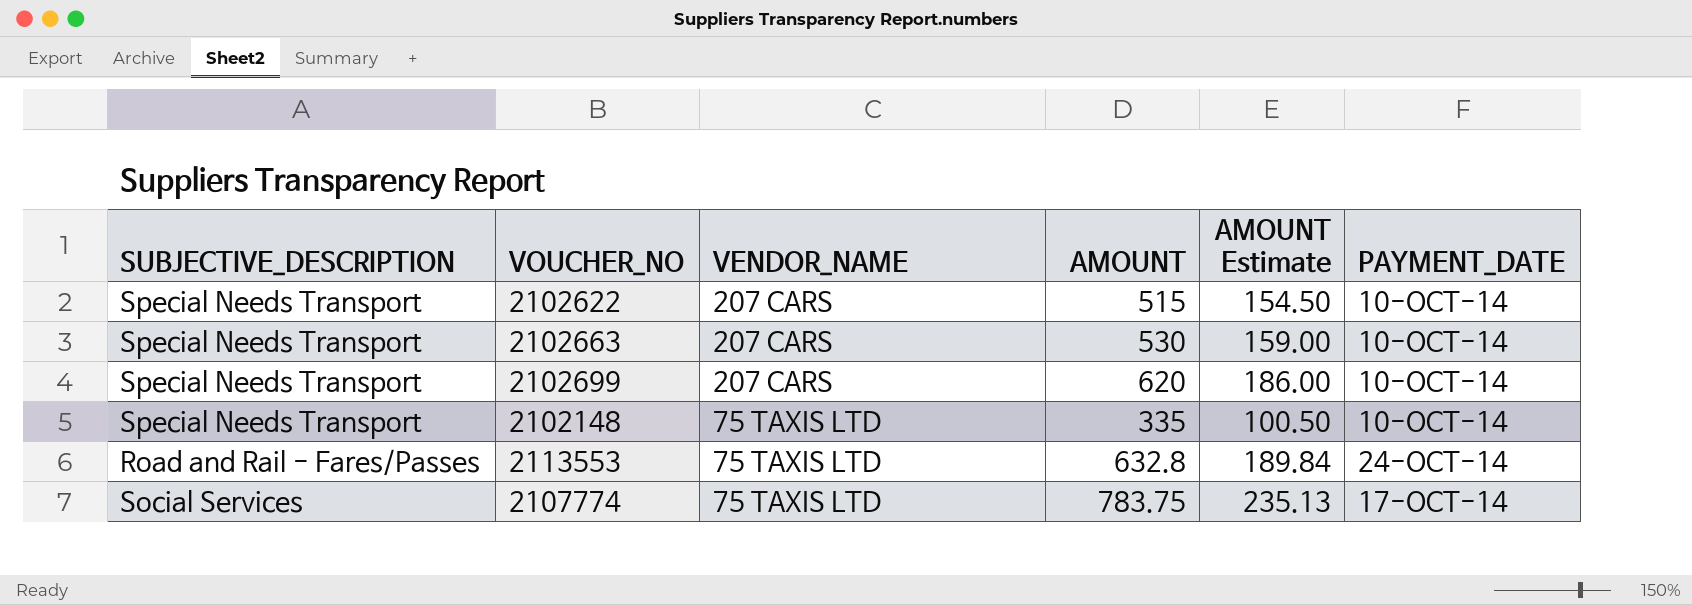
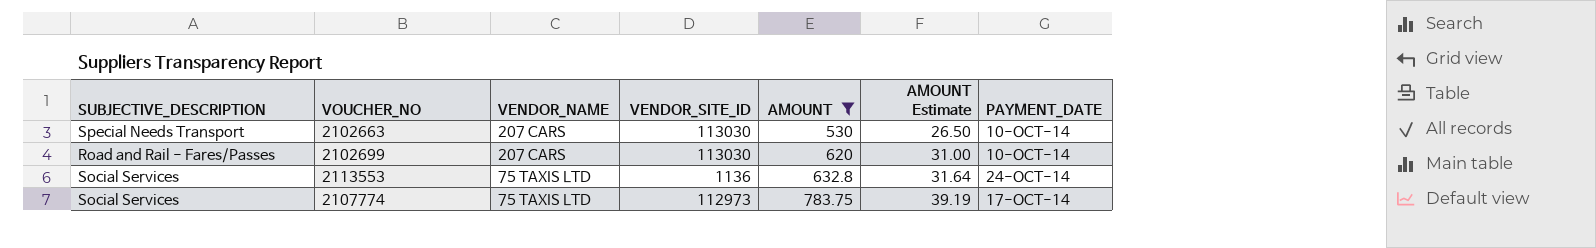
filter: none -> AMOUNT >= 530
column VENDOR_SITE_ID | position: none -> 4
column AMOUNT Estimate | formula: [AMOUNT] * 0.3 -> [AMOUNT] * 0.05
2102699 | SUBJECTIVE_DESCRIPTION: Special Needs Transport -> Road and Rail - Fares/Passes
2113553 | SUBJECTIVE_DESCRIPTION: Road and Rail - Fares/Passes -> Social Services

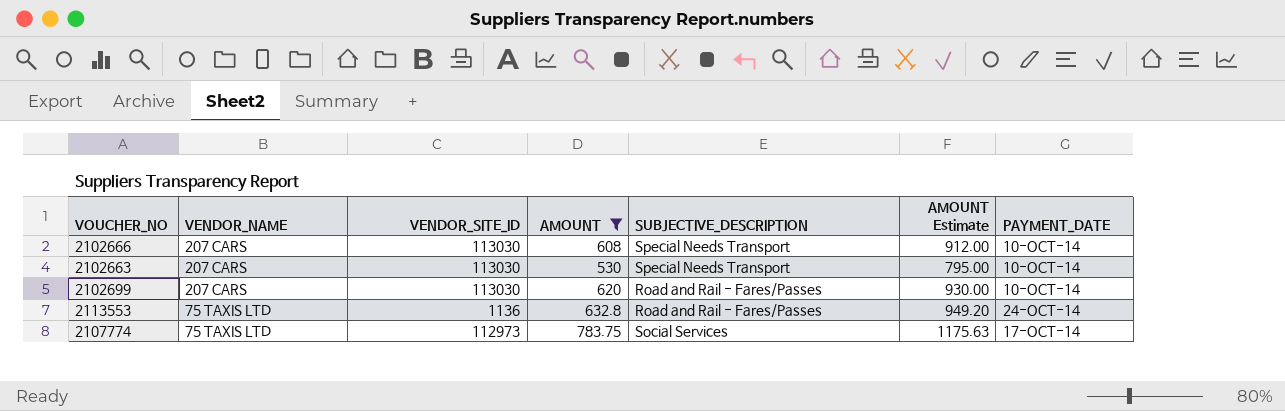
column SUBJECTIVE_DESCRIPTION | position: 1 -> 5
column AMOUNT Estimate | formula: [AMOUNT] * 0.05 -> [AMOUNT] * 1.5
row 2102666: none -> 207 CARS | 113030 | 608 | Special Needs Transport | 912.00 | 10-OCT-14
2113553 | SUBJECTIVE_DESCRIPTION: Social Services -> Road and Rail - Fares/Passes

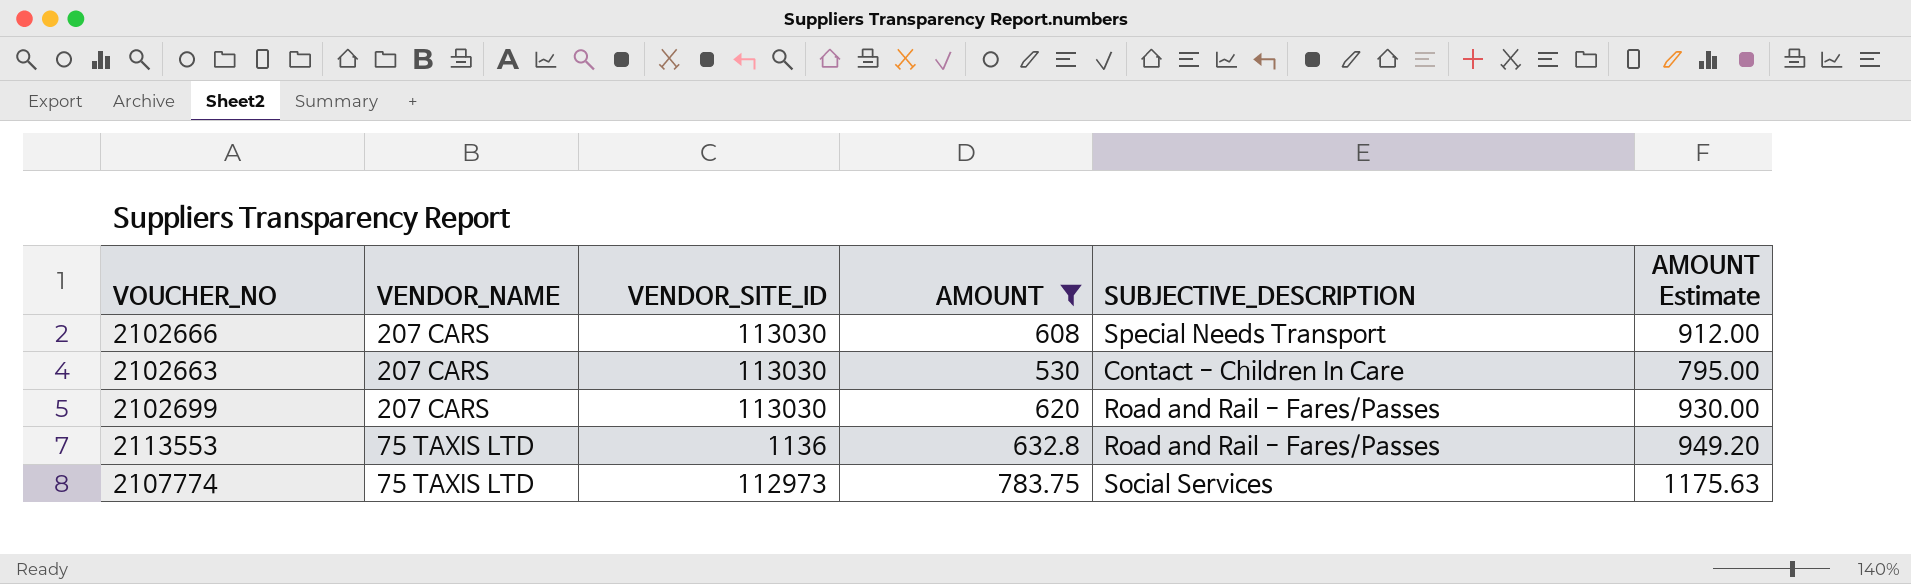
column PAYMENT_DATE | position: 7 -> none
2102663 | SUBJECTIVE_DESCRIPTION: Special Needs Transport -> Contact - Children In Care

